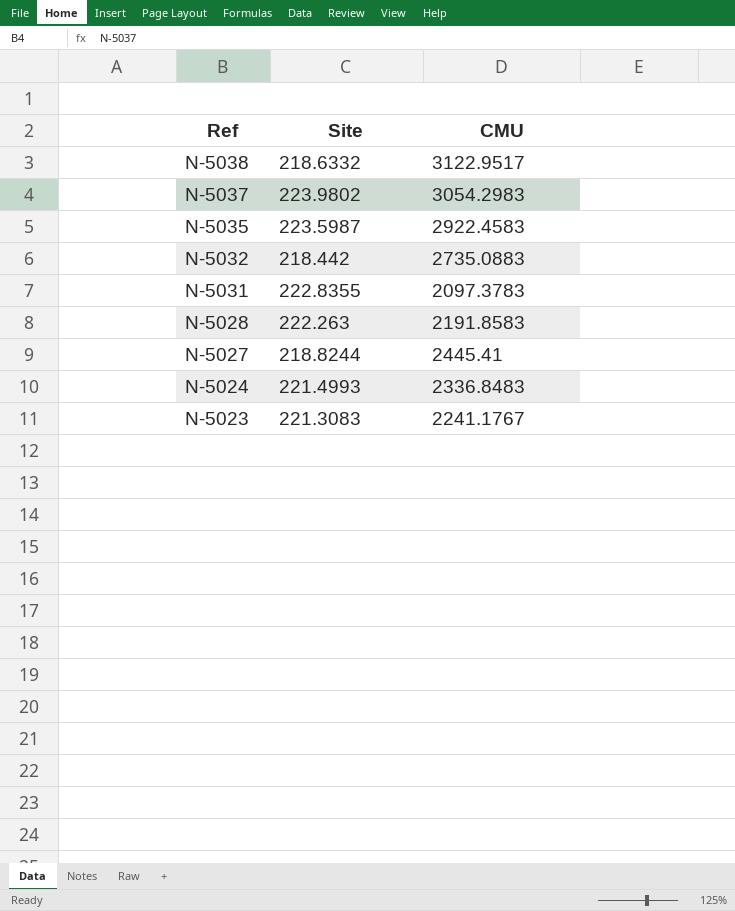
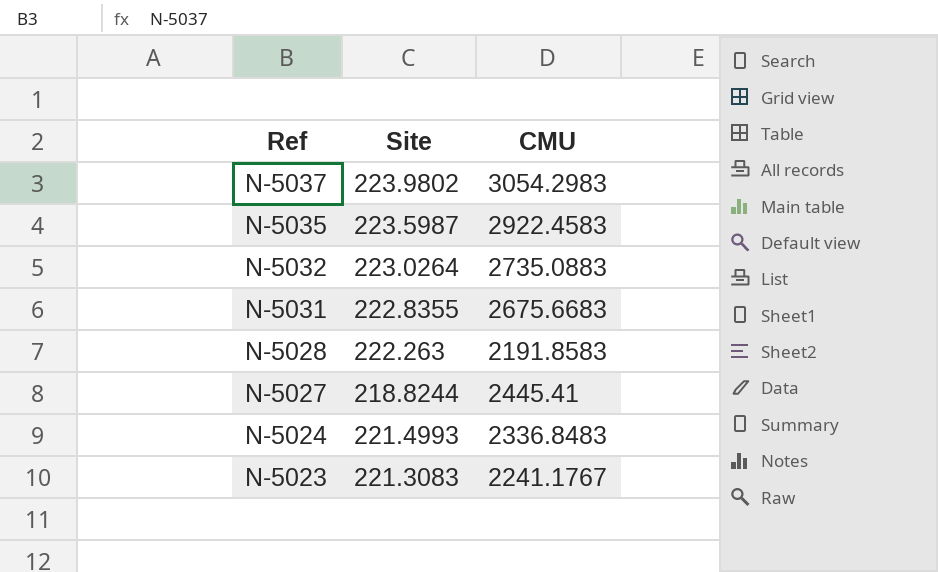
row N-5038: 218.6332 | 3122.9517 -> none
N-5032 | Site: 218.442 -> 223.0264
N-5031 | CMU: 2097.3783 -> 2675.6683

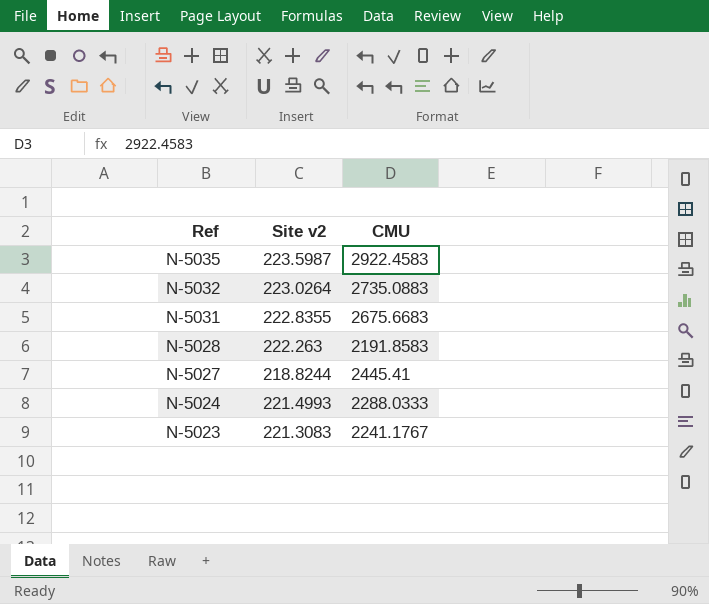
column name: Site -> Site v2
row N-5037: 223.9802 | 3054.2983 -> none
N-5024 | CMU: 2336.8483 -> 2288.0333

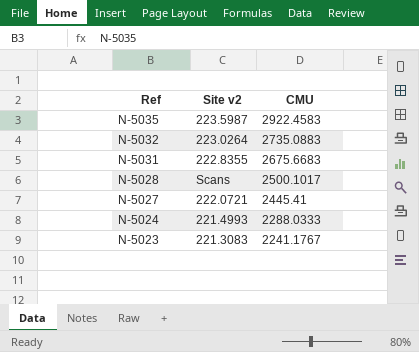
N-5028 | Site v2: 222.263 -> Scans
N-5028 | CMU: 2191.8583 -> 2500.1017
N-5027 | Site v2: 218.8244 -> 222.0721

